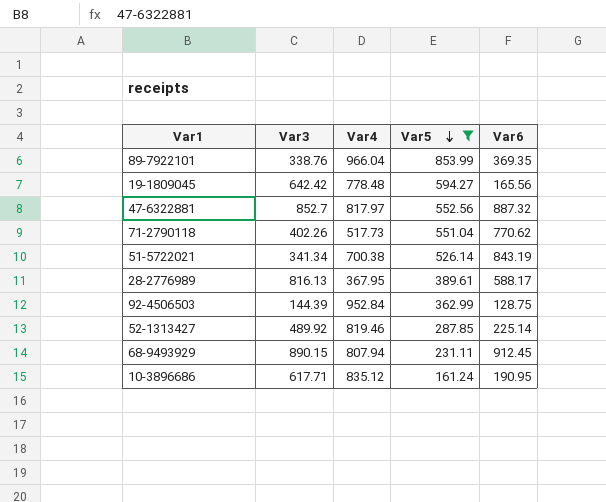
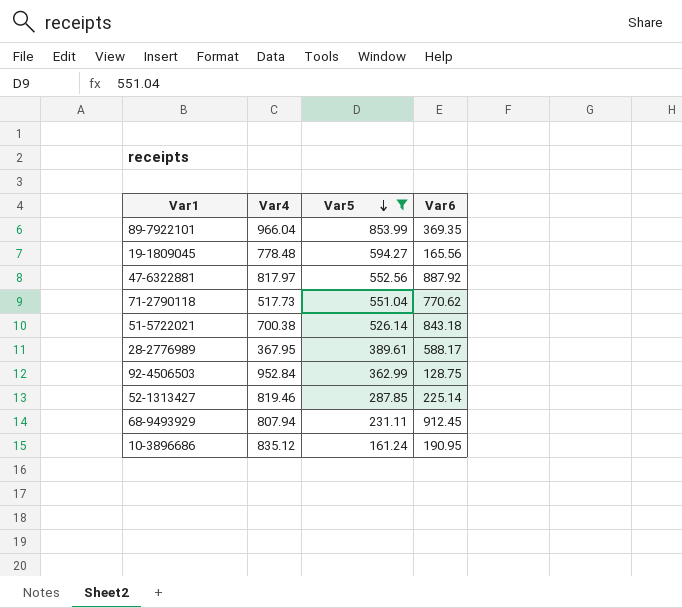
column Var3 | position: 2 -> none
47-6322881 | Var6: 887.32 -> 887.92
51-5722021 | Var6: 843.19 -> 843.18

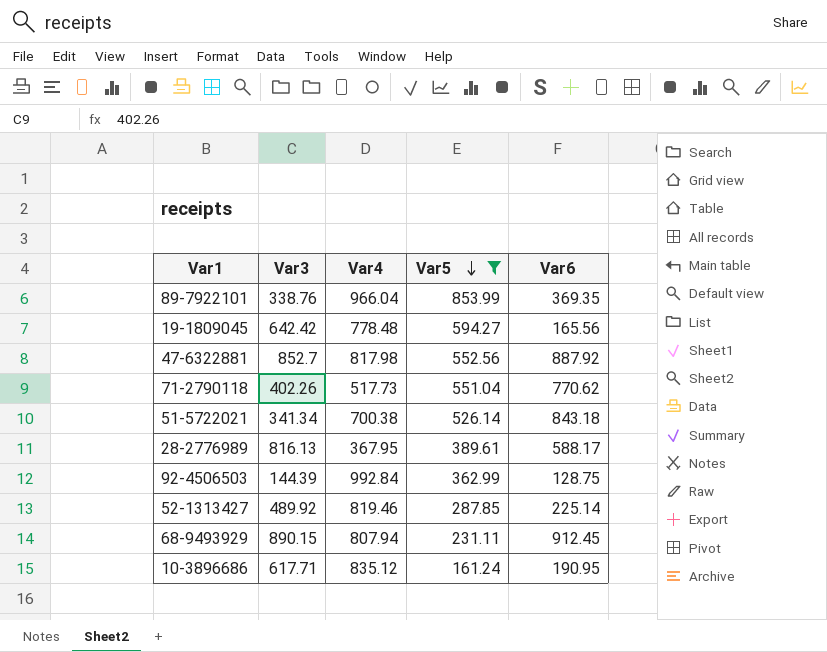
column Var3 | position: none -> 2
47-6322881 | Var4: 817.97 -> 817.98
92-4506503 | Var4: 952.84 -> 992.84

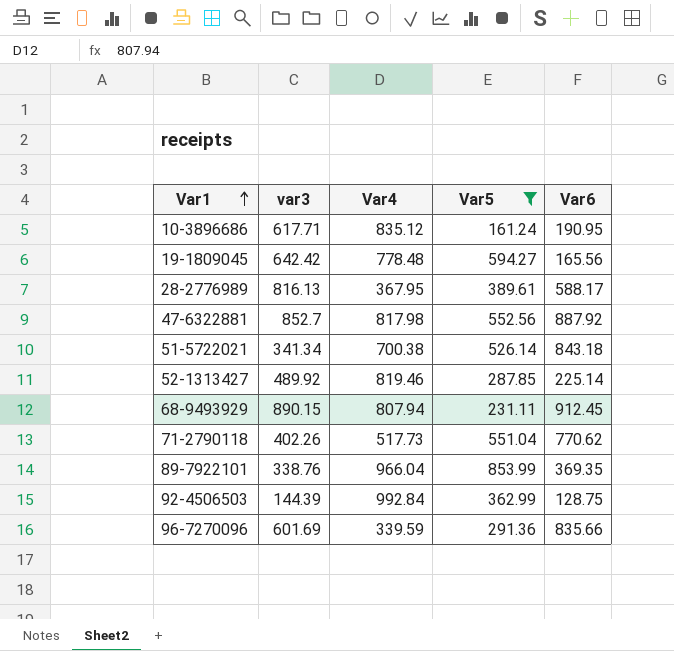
row order: Var5 descending -> Var1 ascending
column name: Var3 -> var3
row 96-7270096: none -> 601.69 | 339.59 | 291.36 | 835.66

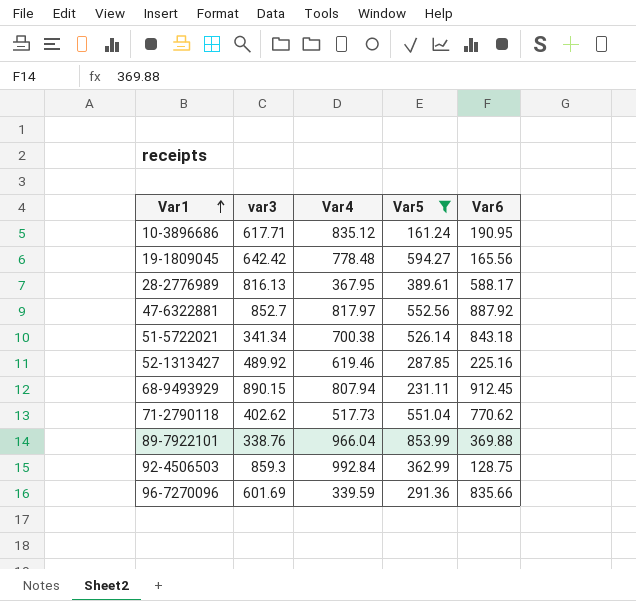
47-6322881 | Var4: 817.98 -> 817.97
52-1313427 | Var4: 819.46 -> 619.46
52-1313427 | Var6: 225.14 -> 225.16
71-2790118 | var3: 402.26 -> 402.62
89-7922101 | Var6: 369.35 -> 369.88
92-4506503 | var3: 144.39 -> 859.3

